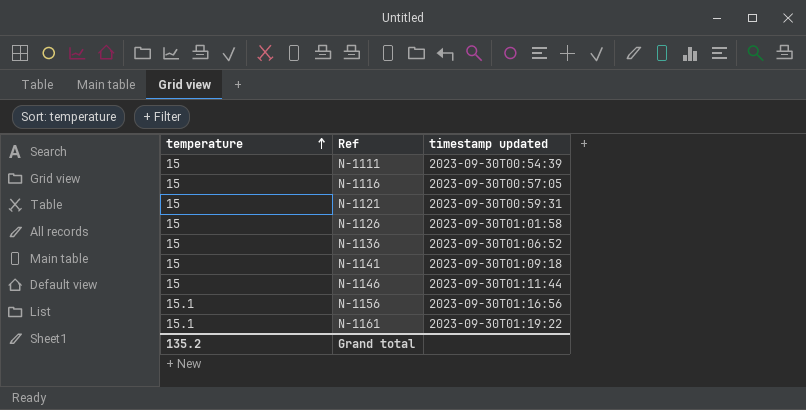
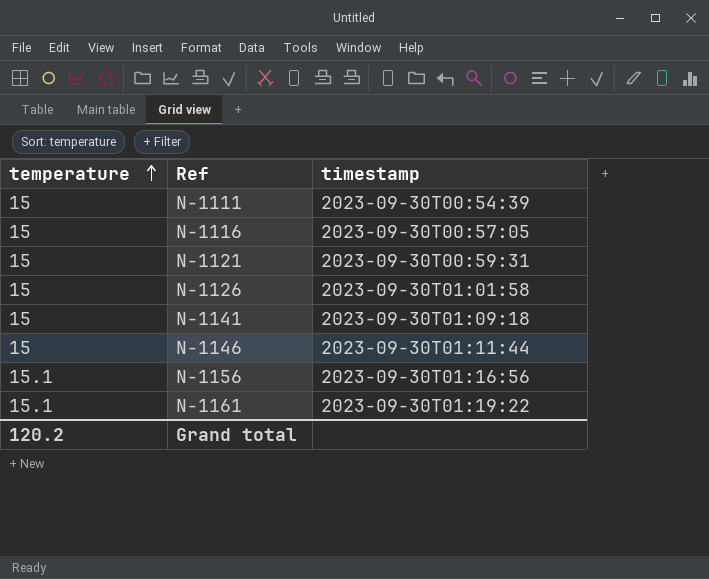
column name: timestamp updated -> timestamp
row N-1136: 15 | 2023-09-30T01:06:52 -> none
Grand total | temperature: 135.2 -> 120.2

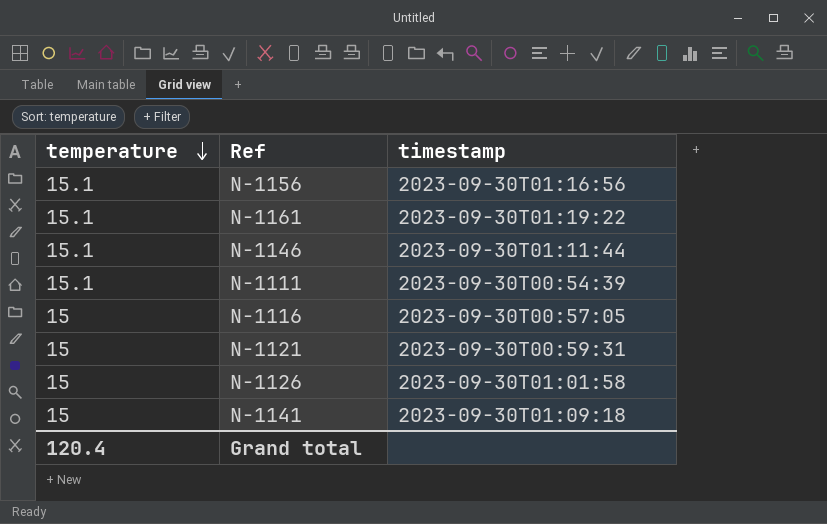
row order: temperature ascending -> temperature descending
N-1146 | temperature: 15 -> 15.1
N-1111 | temperature: 15 -> 15.1
Grand total | temperature: 120.2 -> 120.4

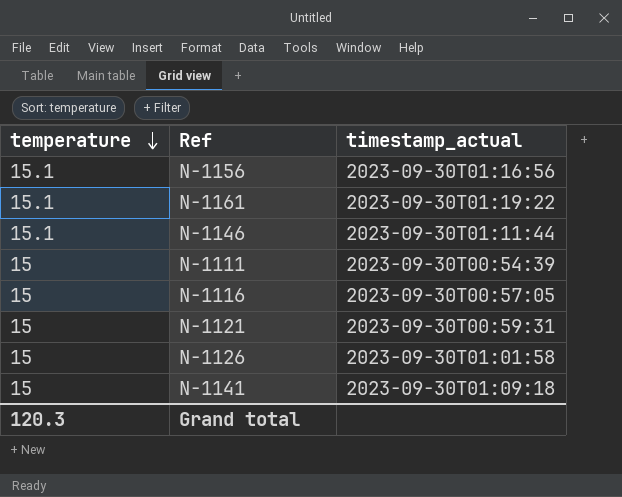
column name: timestamp -> timestamp_actual
N-1111 | temperature: 15.1 -> 15
Grand total | temperature: 120.4 -> 120.3

